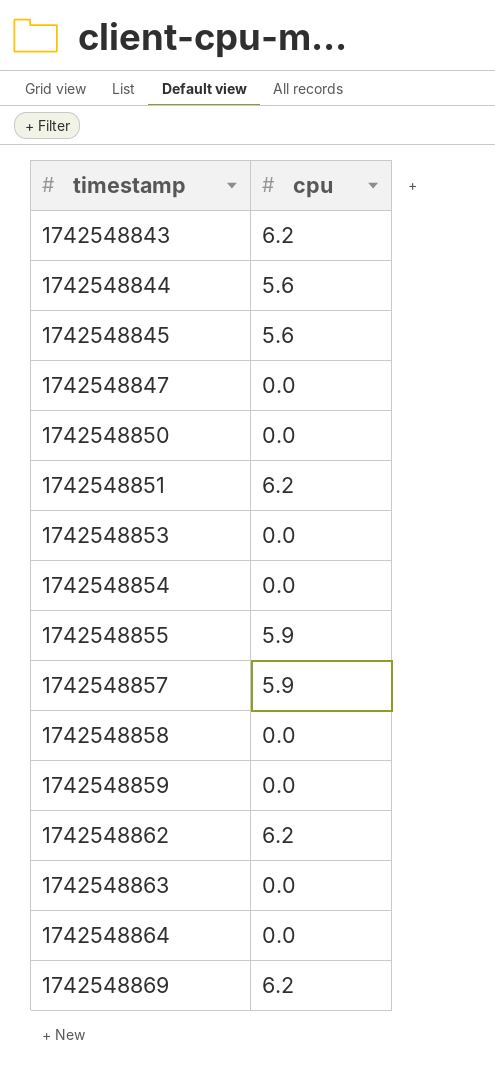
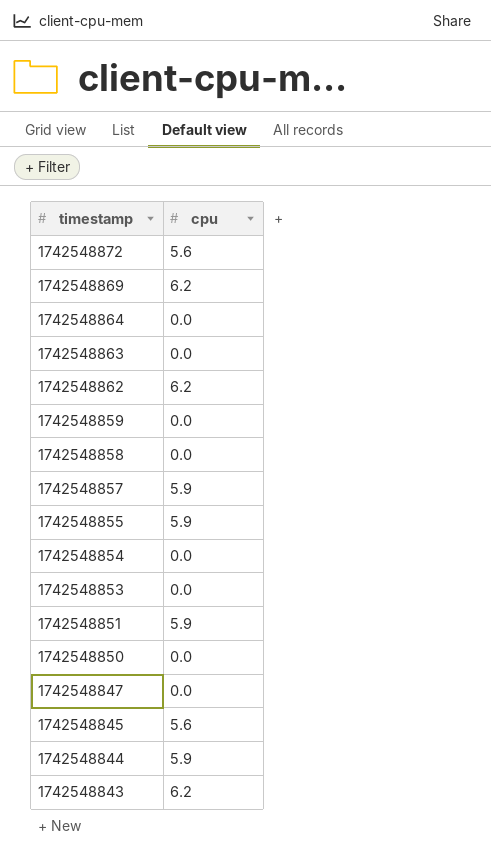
row order: timestamp ascending -> timestamp descending
row 1742548872: none -> 5.6
1742548851 | cpu: 6.2 -> 5.9
1742548844 | cpu: 5.6 -> 5.9

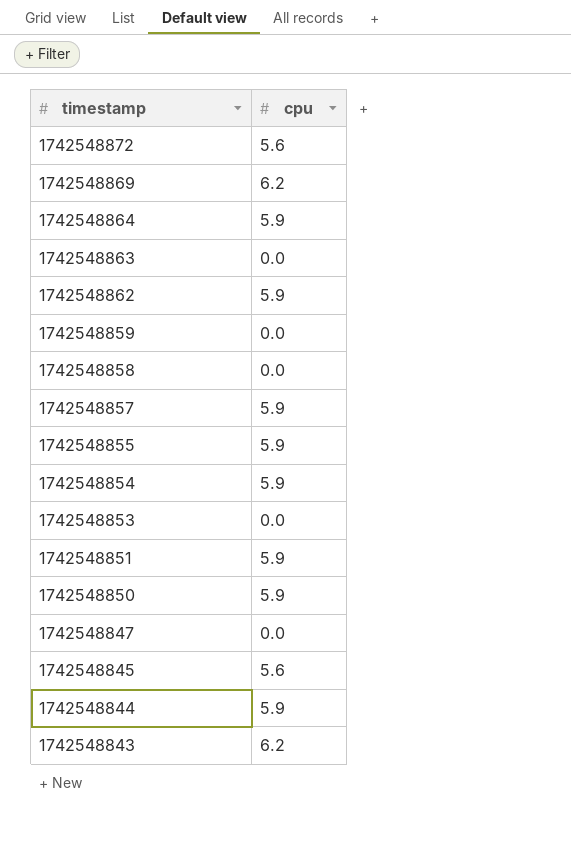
1742548864 | cpu: 0.0 -> 5.9
1742548862 | cpu: 6.2 -> 5.9
1742548854 | cpu: 0.0 -> 5.9
1742548850 | cpu: 0.0 -> 5.9

